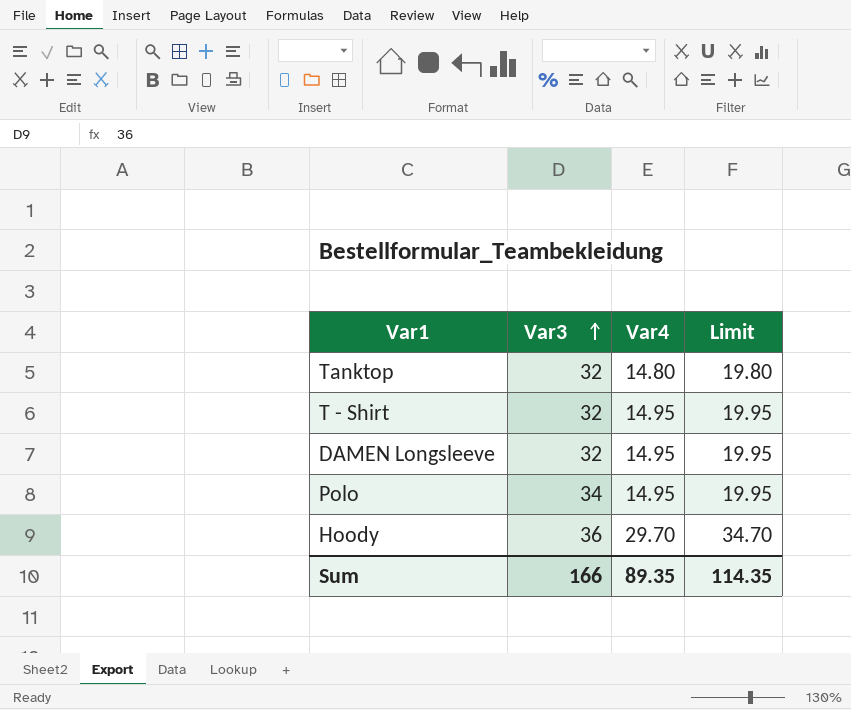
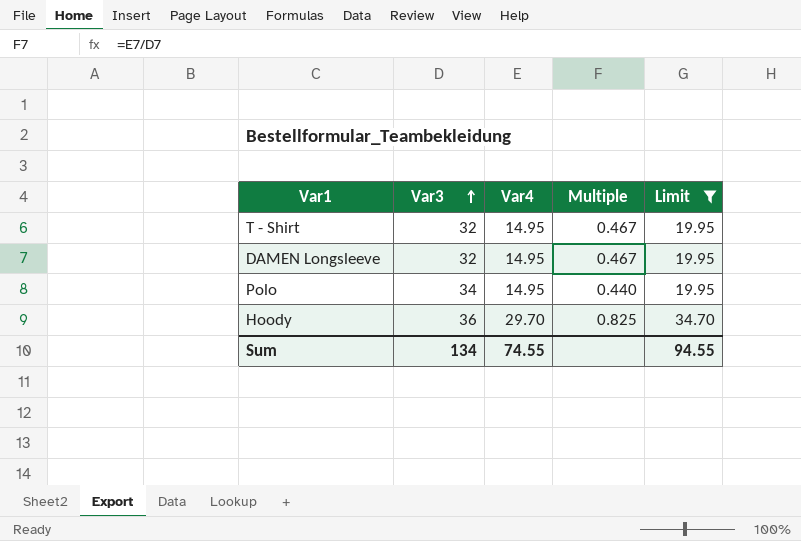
filter: none -> Limit != 19.80
column Multiple | formula: none -> [Var4] / [Var3]
Sum | Var3: 166 -> 134
Sum | Var4: 89.35 -> 74.55
Sum | Limit: 114.35 -> 94.55

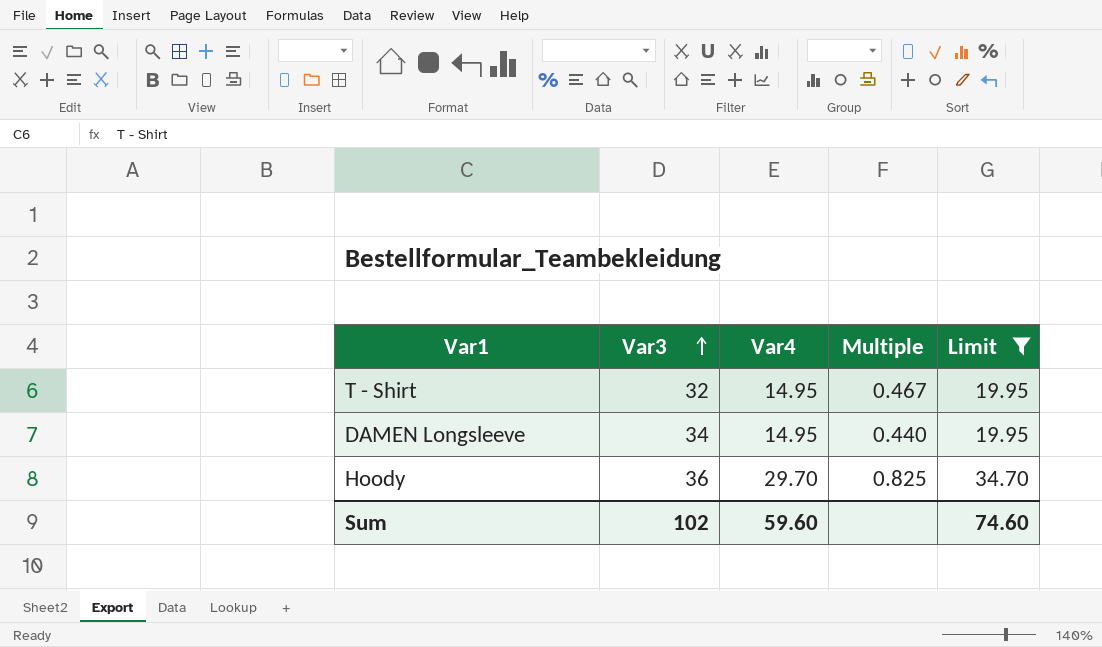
row Polo: 34 | 14.95 | 0.440 | 19.95 -> none
DAMEN Longsleeve | Var3: 32 -> 34
DAMEN Longsleeve | Multiple: 0.467 -> 0.440
Sum | Var3: 134 -> 102
Sum | Var4: 74.55 -> 59.60
Sum | Limit: 94.55 -> 74.60

